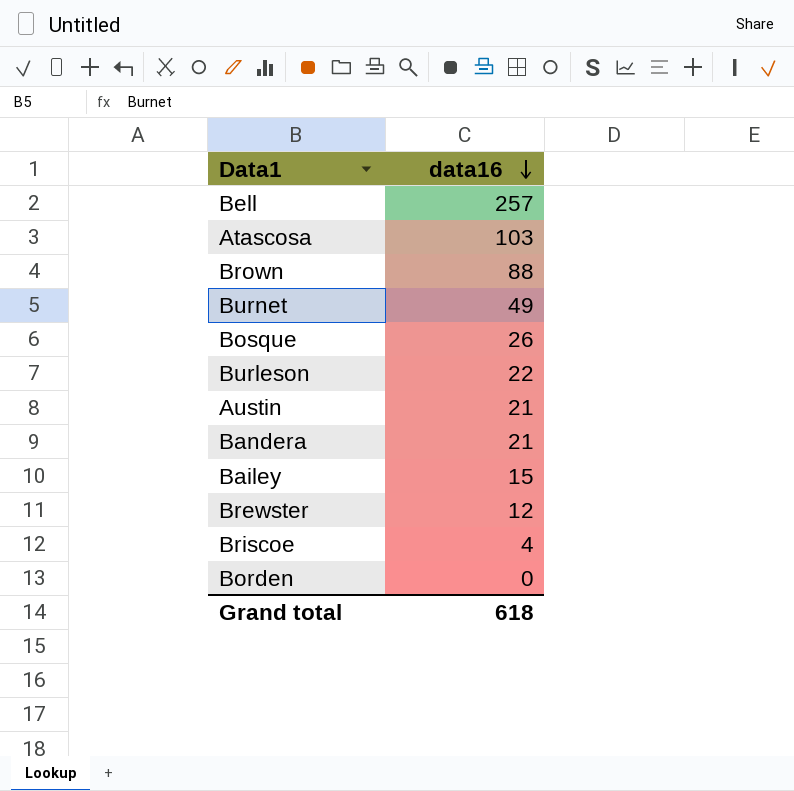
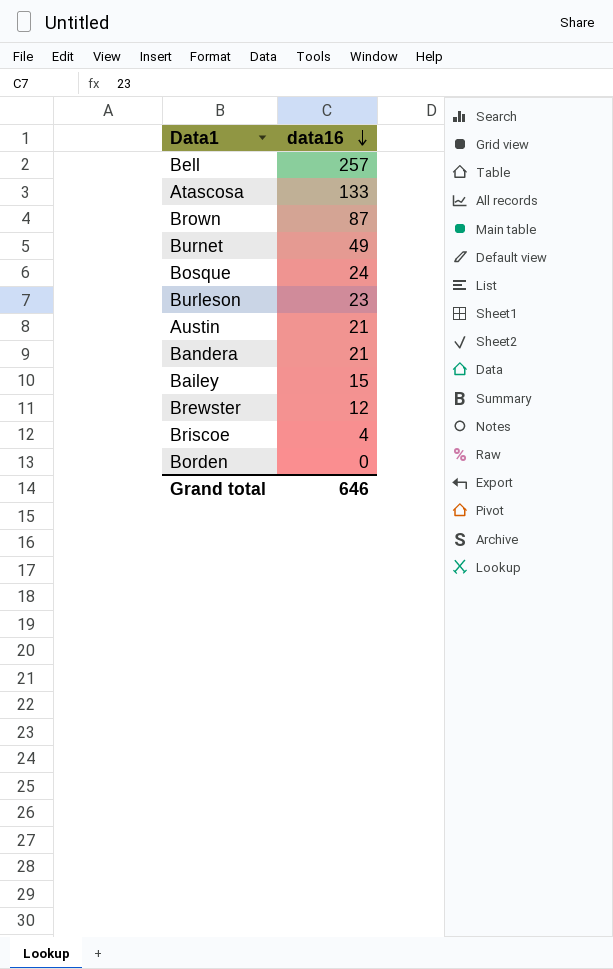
Atascosa | data16: 103 -> 133
Brown | data16: 88 -> 87
Bosque | data16: 26 -> 24
Burleson | data16: 22 -> 23
Grand total | data16: 618 -> 646

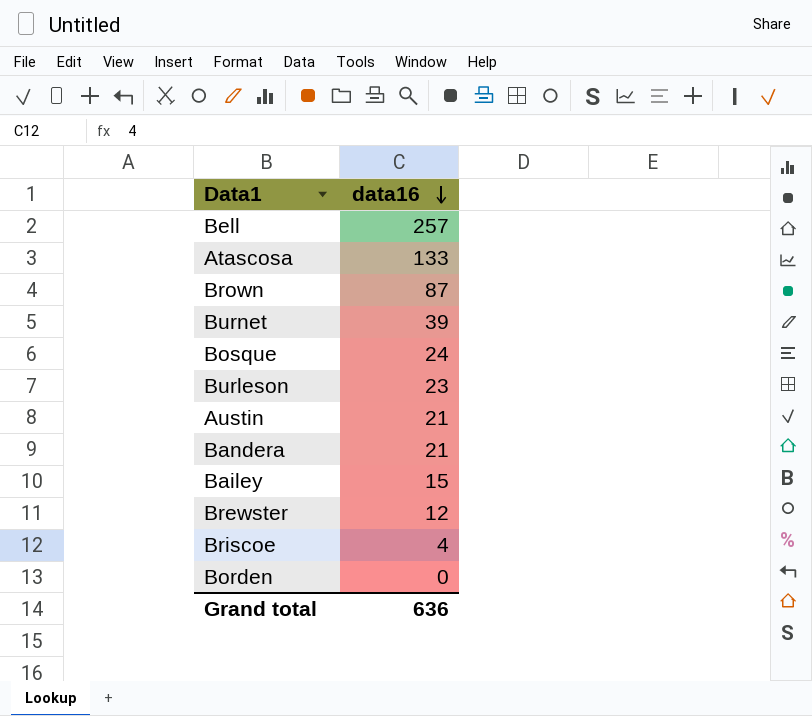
Burnet | data16: 49 -> 39
Grand total | data16: 646 -> 636

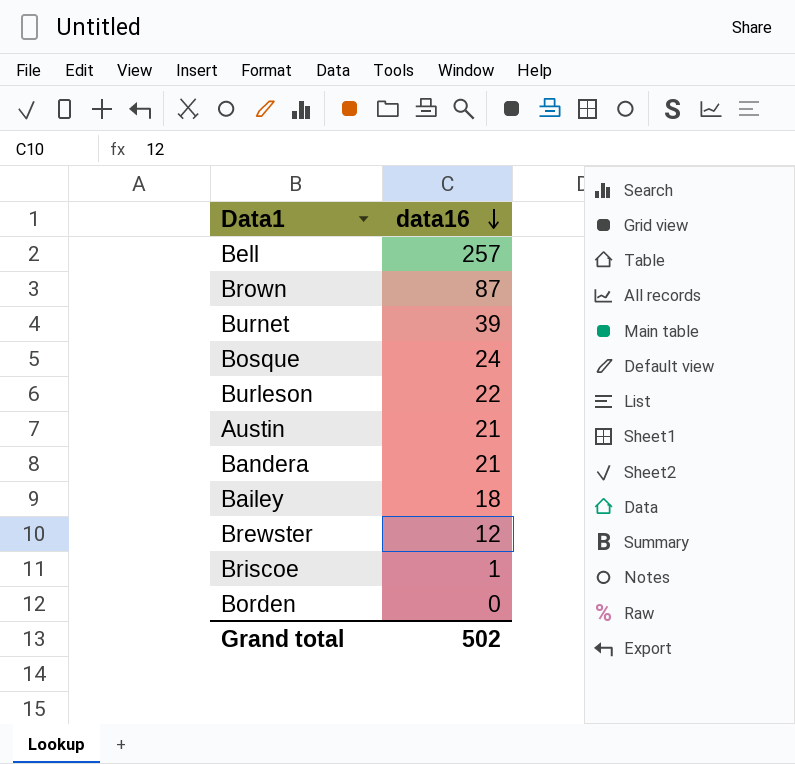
row Atascosa: 133 -> none
Burleson | data16: 23 -> 22
Bailey | data16: 15 -> 18
Briscoe | data16: 4 -> 1
Grand total | data16: 636 -> 502

